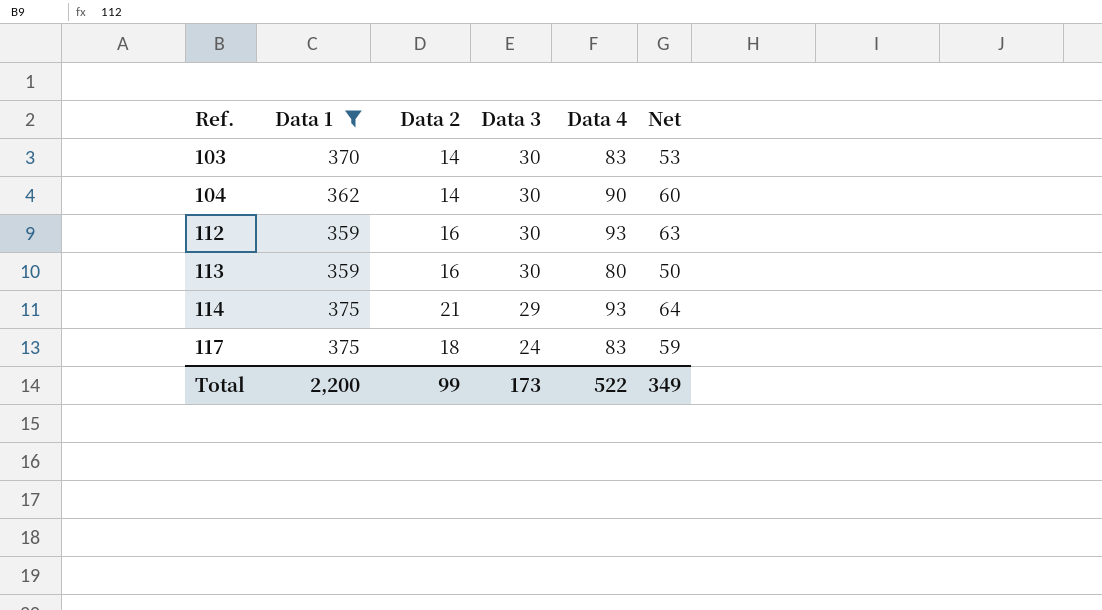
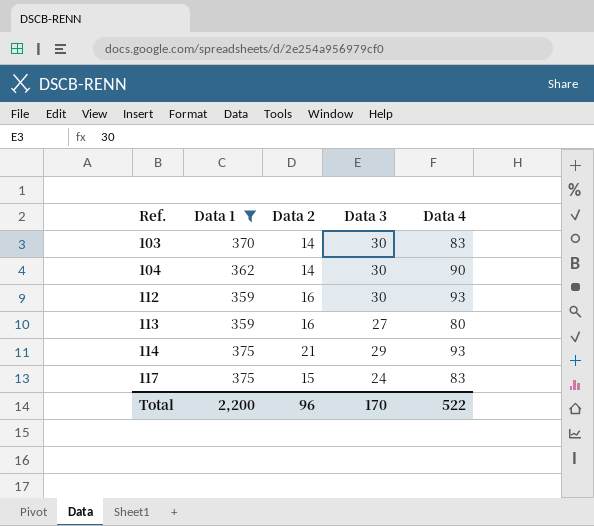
column Net | formula: [Data 4] - [Data 3] -> none
113 | Data 3: 30 -> 27
117 | Data 2: 18 -> 15
Total | Data 2: 99 -> 96
Total | Data 3: 173 -> 170

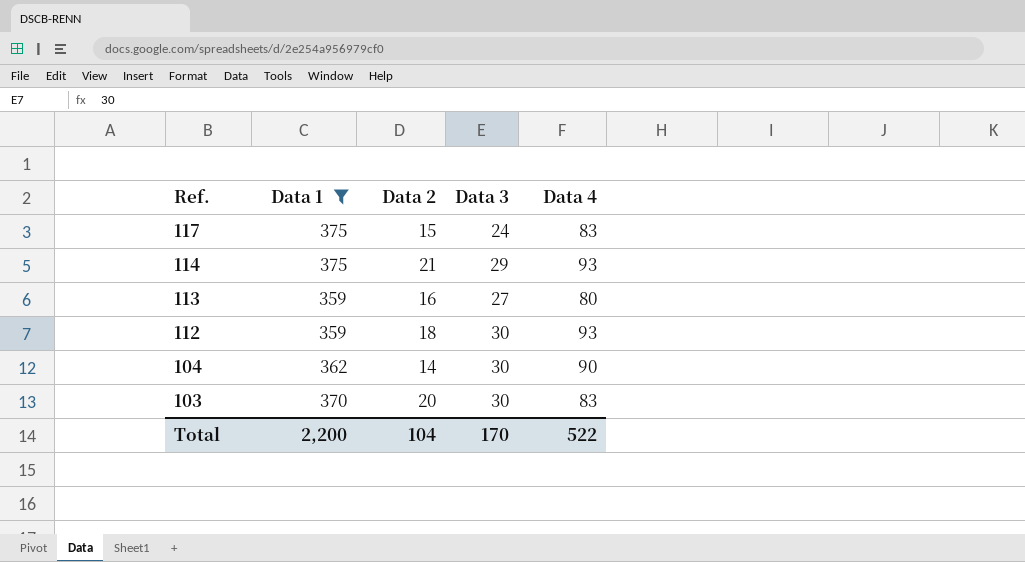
row order: Ref. ascending -> Ref. descending
112 | Data 2: 16 -> 18
103 | Data 2: 14 -> 20
Total | Data 2: 96 -> 104

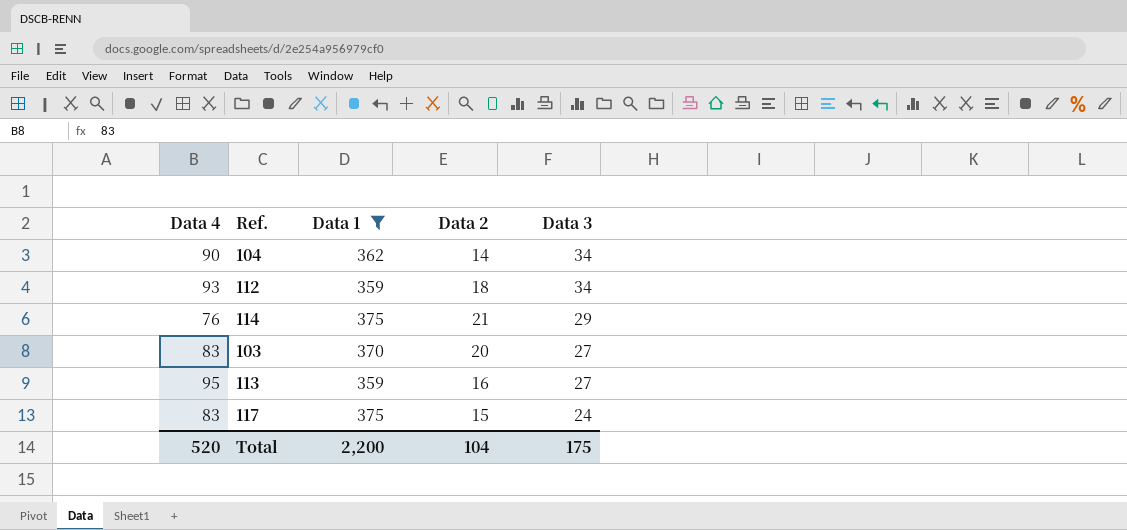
row order: Ref. descending -> Data 3 descending
column Data 4 | position: 5 -> 1
104 | Data 3: 30 -> 34
112 | Data 3: 30 -> 34
114 | Data 4: 93 -> 76
103 | Data 3: 30 -> 27
113 | Data 4: 80 -> 95
Total | Data 4: 522 -> 520
Total | Data 3: 170 -> 175

